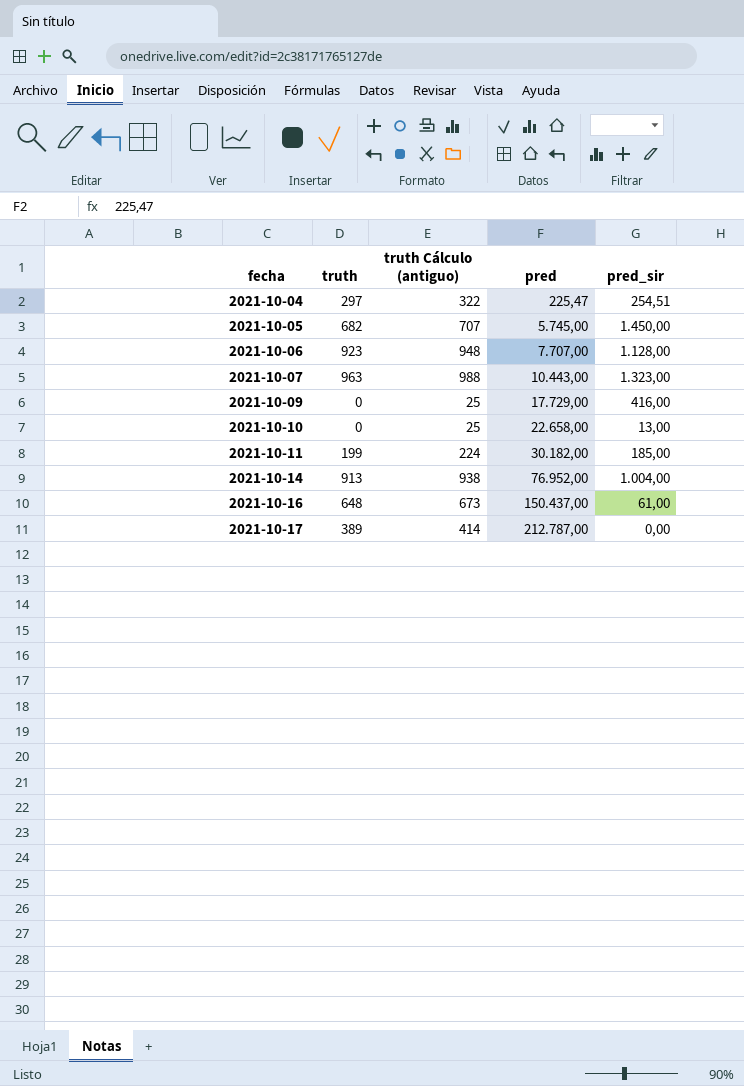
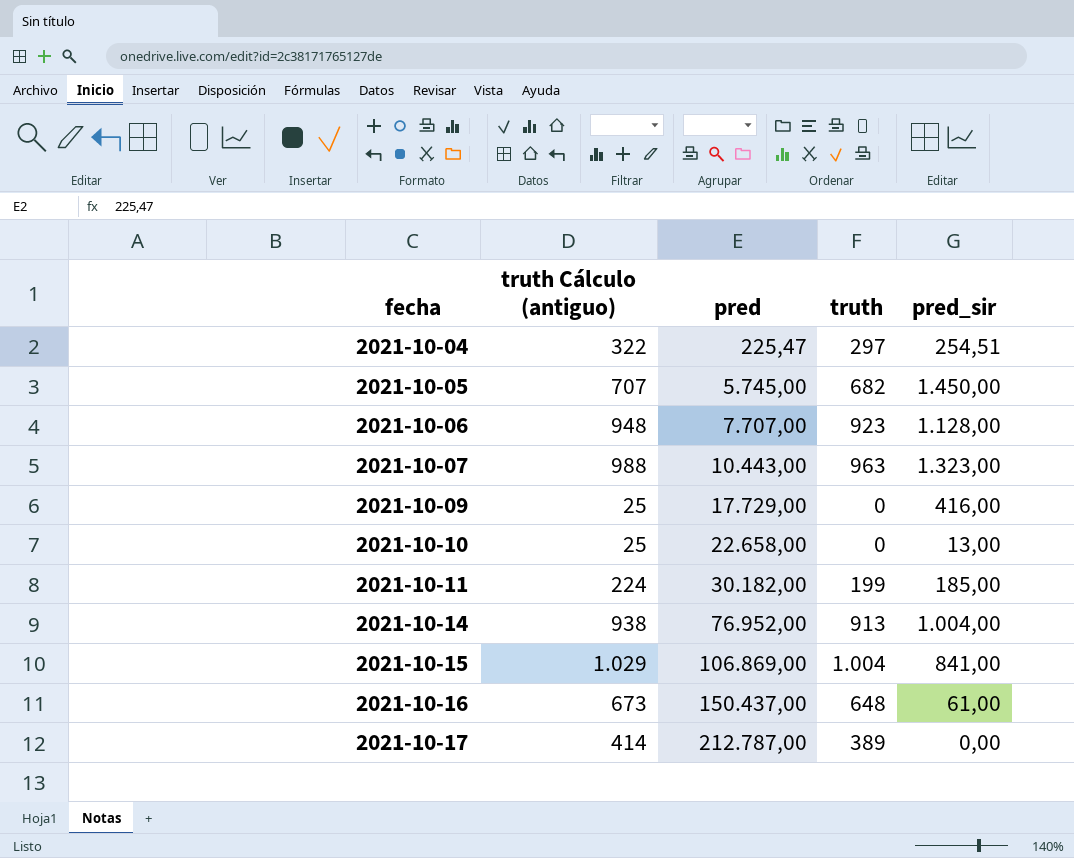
column truth | position: 2 -> 4
row 2021-10-15: none -> 1.029 | 106.869,00 | 1.004 | 841,00

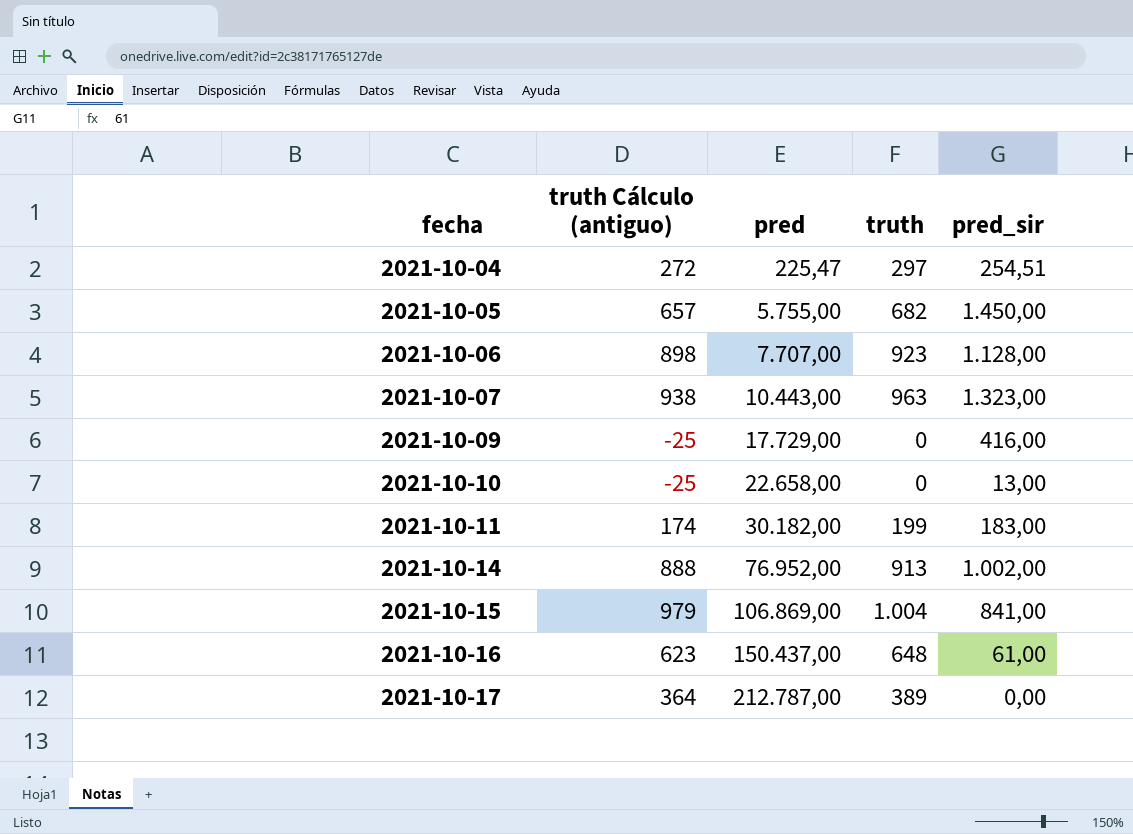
column truth Cálculo (antiguo) | formula: [truth] + 25 -> [truth] - 25
2021-10-05 | pred: 5.745,00 -> 5.755,00
2021-10-11 | pred_sir: 185,00 -> 183,00
2021-10-14 | pred_sir: 1.004,00 -> 1.002,00

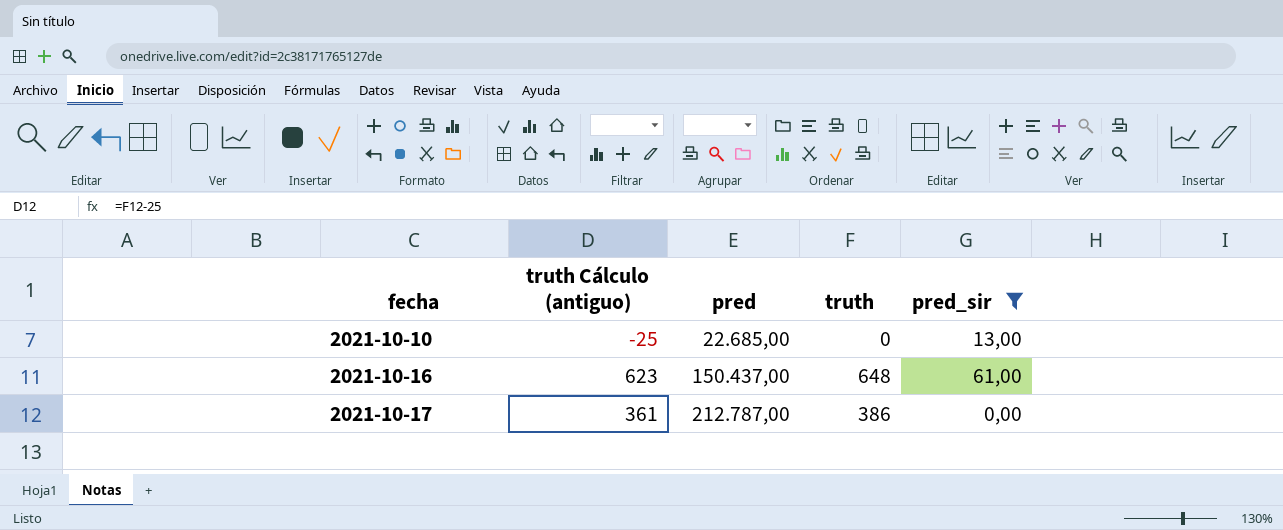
filter: none -> pred_sir <= 61,00
2021-10-10 | pred: 22.658,00 -> 22.685,00
2021-10-17 | truth Cálculo (antiguo): 364 -> 361
2021-10-17 | truth: 389 -> 386

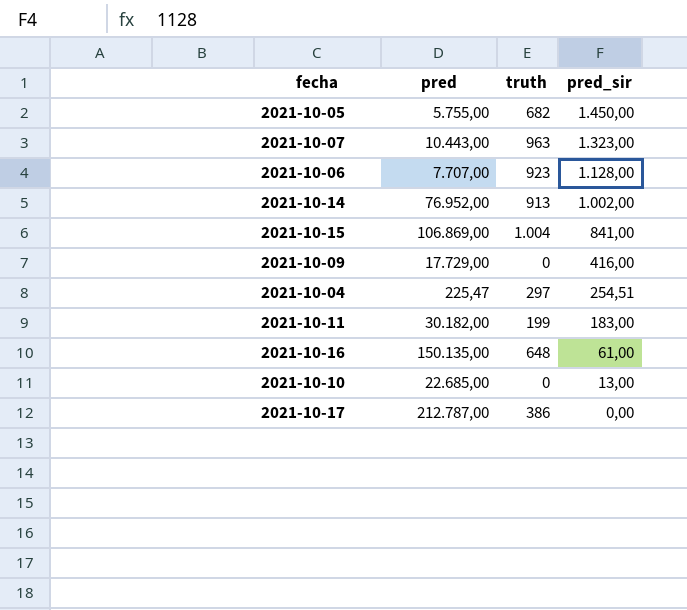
filter: pred_sir <= 61,00 -> none
row order: fecha ascending -> pred_sir descending
column truth Cálculo (antiguo) | formula: [truth] - 25 -> none
2021-10-16 | pred: 150.437,00 -> 150.135,00

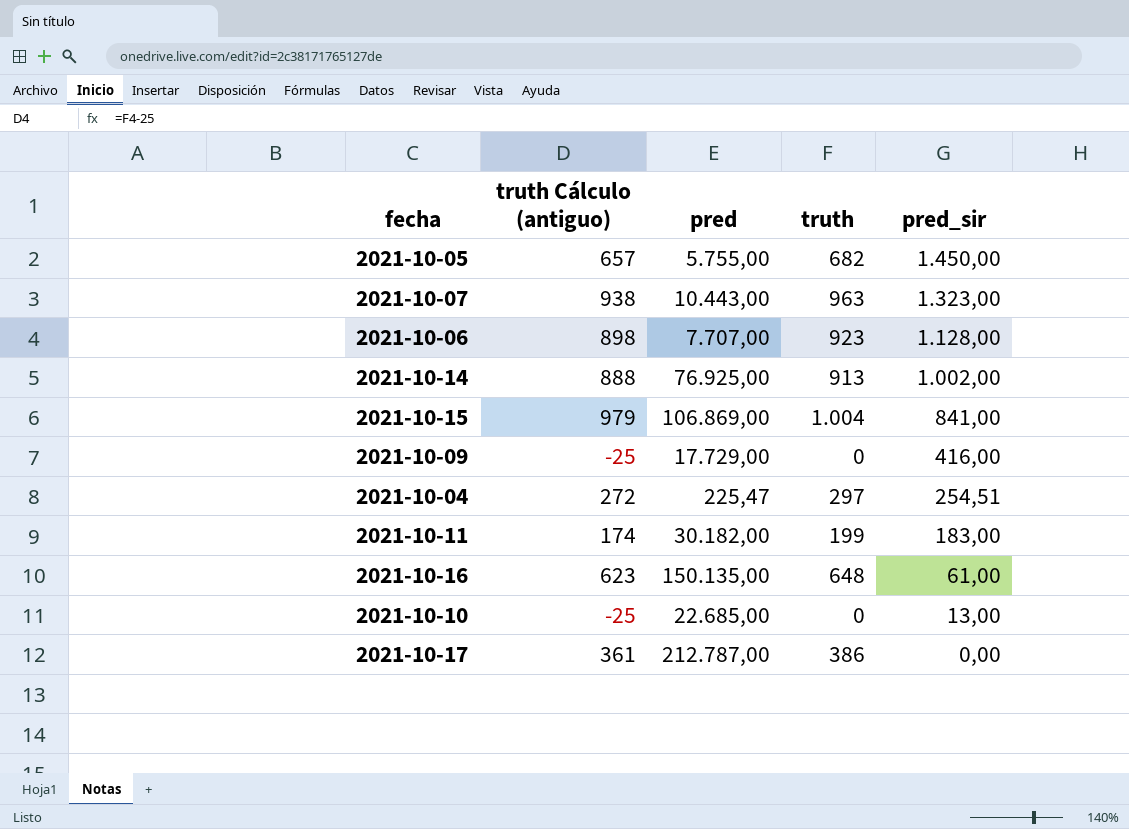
column truth Cálculo (antiguo) | formula: none -> [truth] - 25
2021-10-14 | pred: 76.952,00 -> 76.925,00

